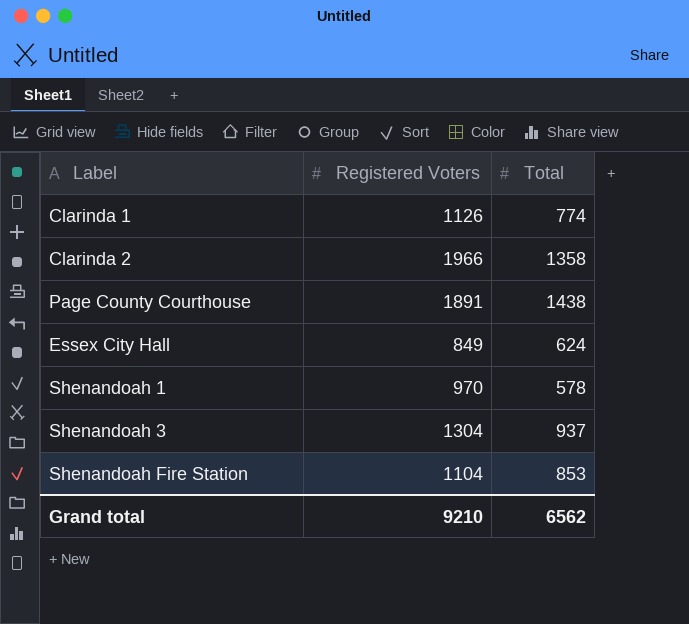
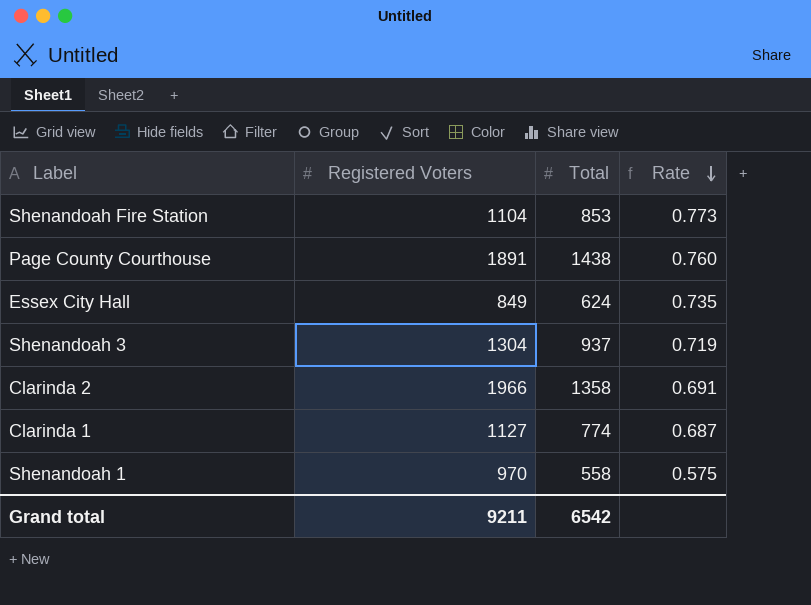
row order: none -> Rate descending
column Rate | formula: none -> [Total] / [Registered Voters]
Clarinda 1 | Registered Voters: 1126 -> 1127
Shenandoah 1 | Total: 578 -> 558
Grand total | Registered Voters: 9210 -> 9211
Grand total | Total: 6562 -> 6542

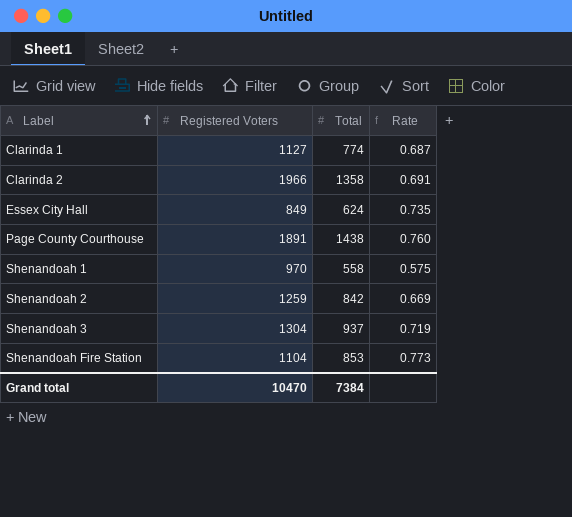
row order: Rate descending -> Label ascending
row Shenandoah 2: none -> 1259 | 842 | 0.669
Grand total | Registered Voters: 9211 -> 10470
Grand total | Total: 6542 -> 7384

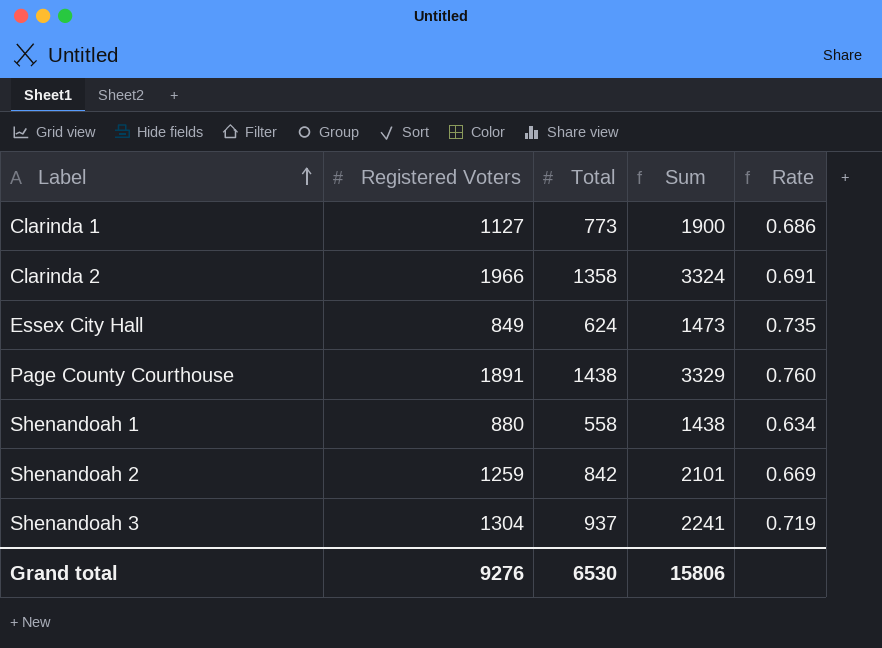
column Sum | formula: none -> [Registered Voters] + [Total]
row Shenandoah Fire Station: 1104 | 853 | 0.773 -> none
Clarinda 1 | Total: 774 -> 773
Clarinda 1 | Rate: 0.687 -> 0.686
Shenandoah 1 | Registered Voters: 970 -> 880
Shenandoah 1 | Rate: 0.575 -> 0.634
Grand total | Registered Voters: 10470 -> 9276
Grand total | Total: 7384 -> 6530

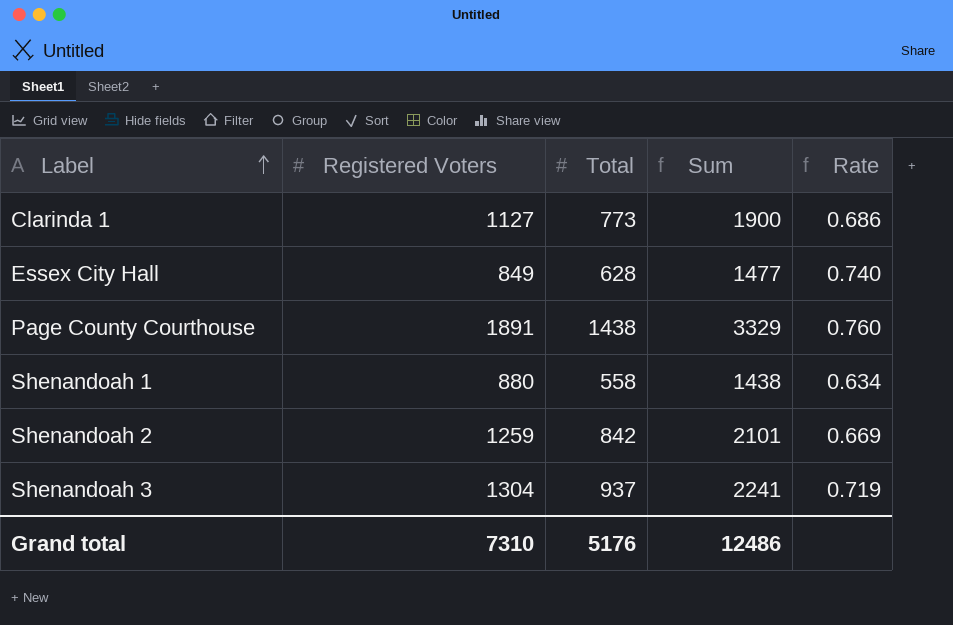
row Clarinda 2: 1966 | 1358 | 3324 | 0.691 -> none
Essex City Hall | Total: 624 -> 628
Essex City Hall | Sum: 1473 -> 1477
Essex City Hall | Rate: 0.735 -> 0.740
Grand total | Registered Voters: 9276 -> 7310
Grand total | Total: 6530 -> 5176
Grand total | Sum: 15806 -> 12486

